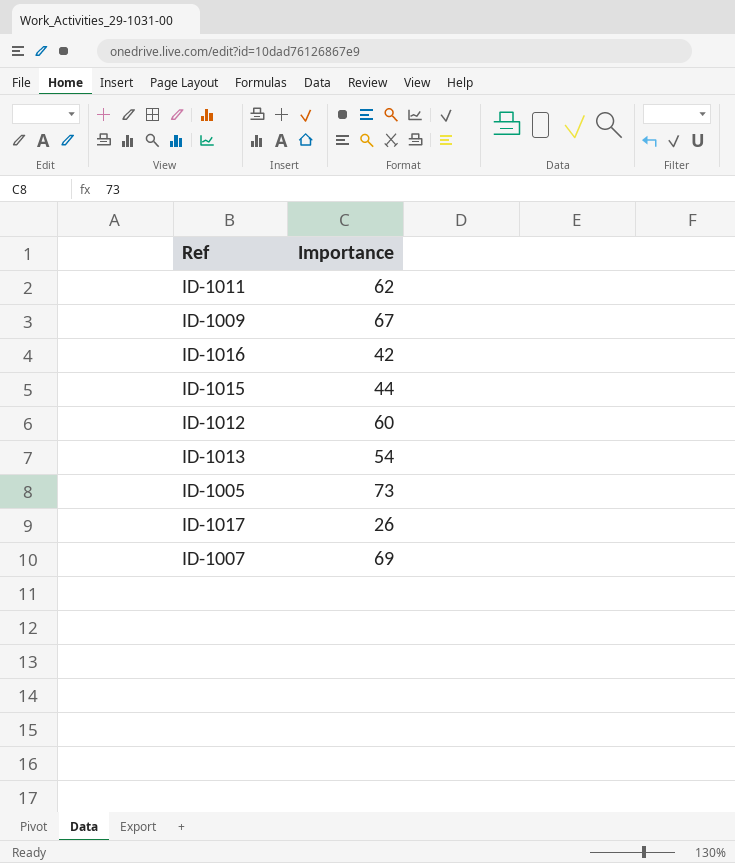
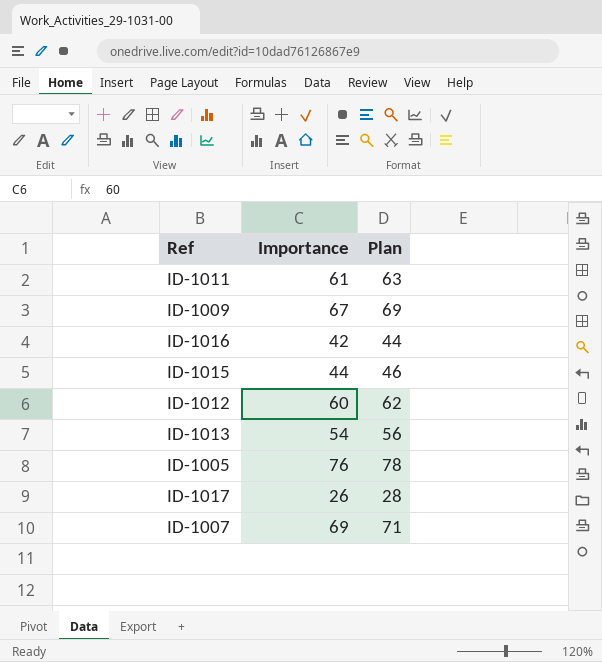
column Plan | formula: none -> [Importance] + 2
ID-1011 | Importance: 62 -> 61
ID-1005 | Importance: 73 -> 76

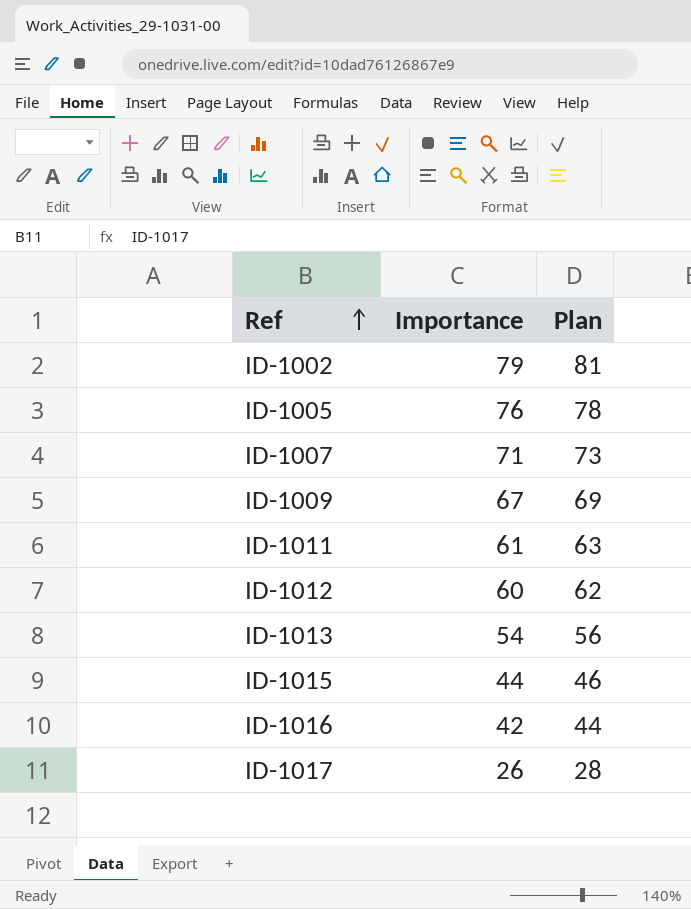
row order: none -> Ref ascending
row ID-1002: none -> 79 | 81
ID-1007 | Importance: 69 -> 71
ID-1007 | Plan: 71 -> 73

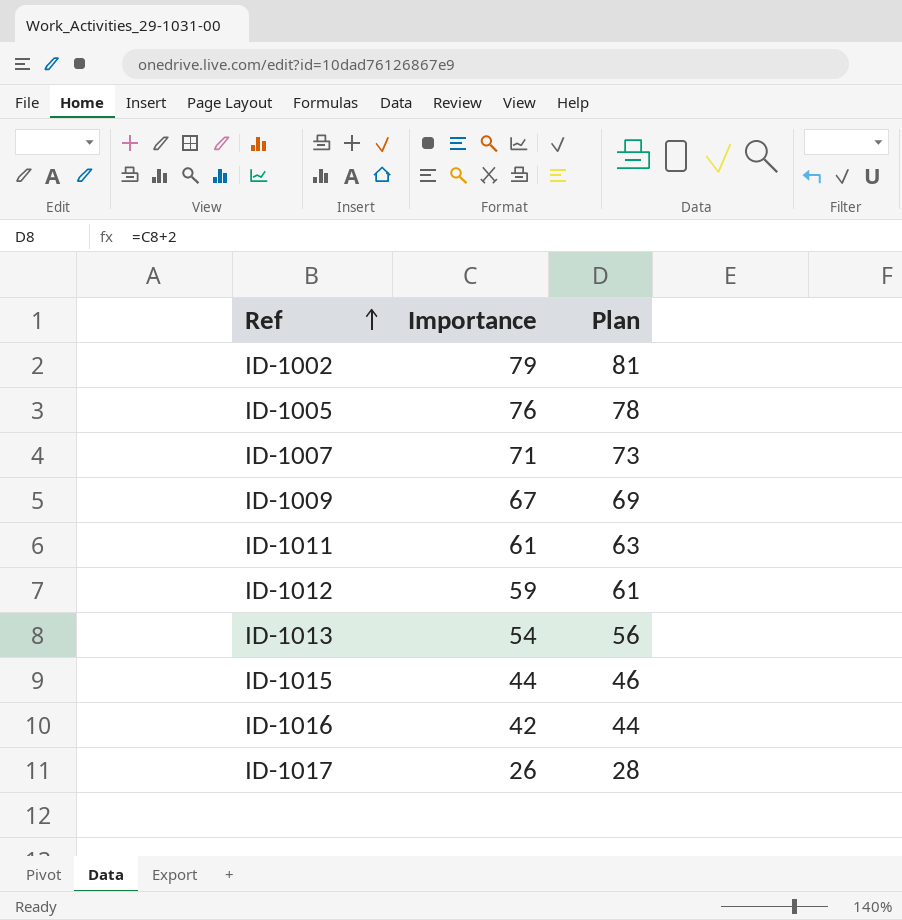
ID-1012 | Importance: 60 -> 59
ID-1012 | Plan: 62 -> 61

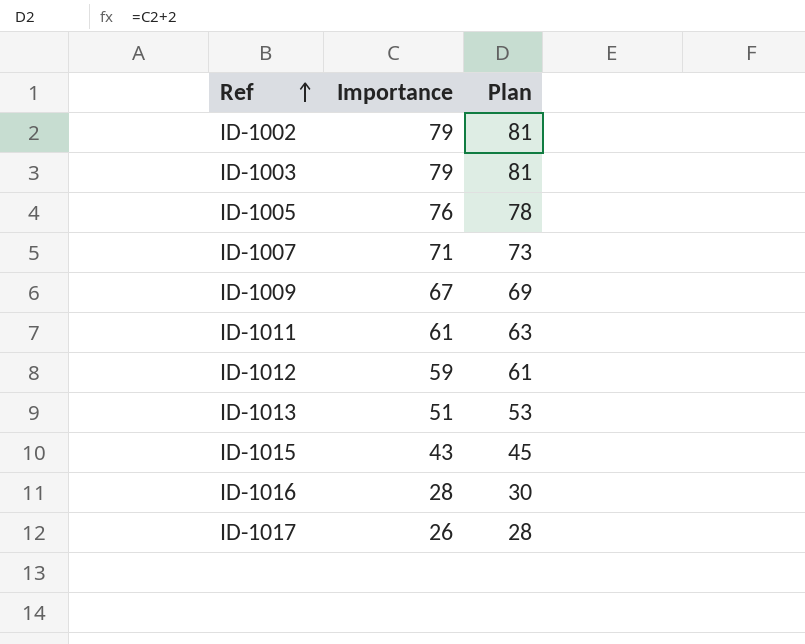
row ID-1003: none -> 79 | 81
ID-1013 | Importance: 54 -> 51
ID-1013 | Plan: 56 -> 53
ID-1015 | Importance: 44 -> 43
ID-1015 | Plan: 46 -> 45
ID-1016 | Importance: 42 -> 28
ID-1016 | Plan: 44 -> 30

